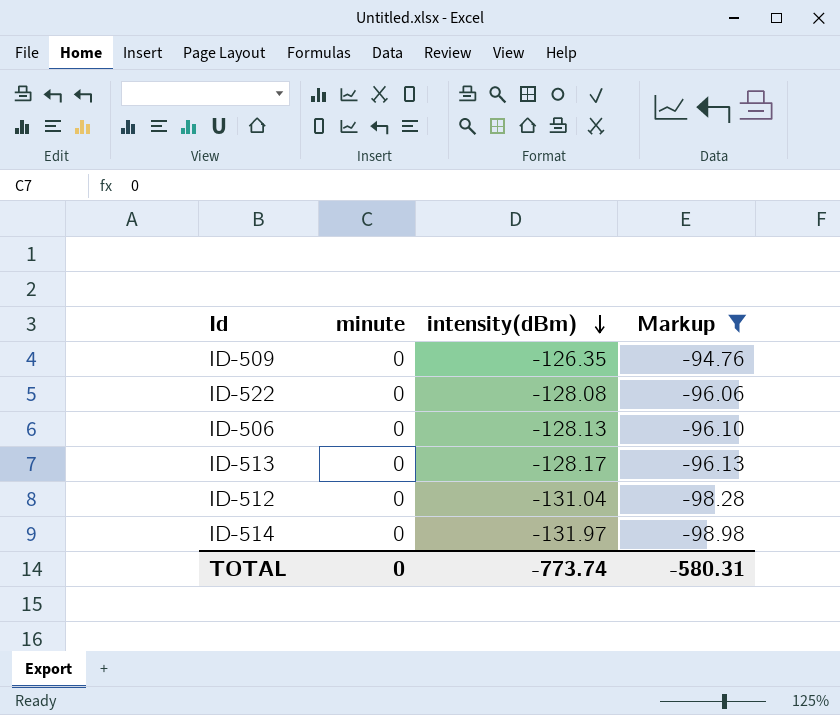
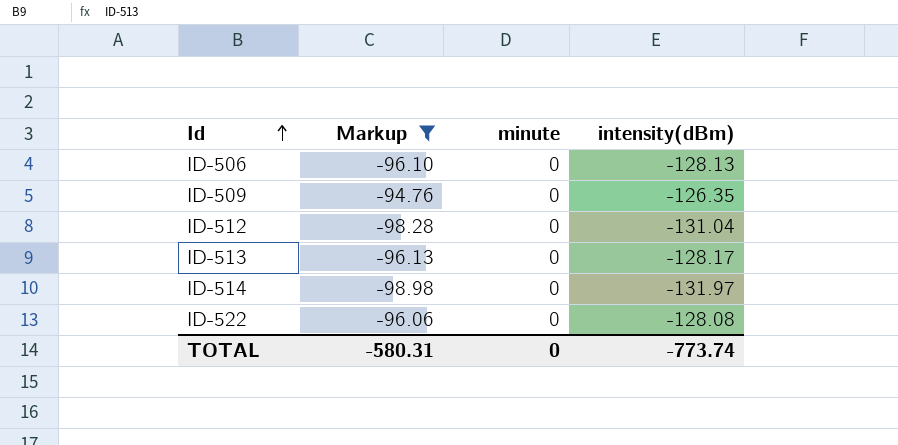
row order: intensity(dBm) descending -> Id ascending
column Markup | position: 4 -> 2

